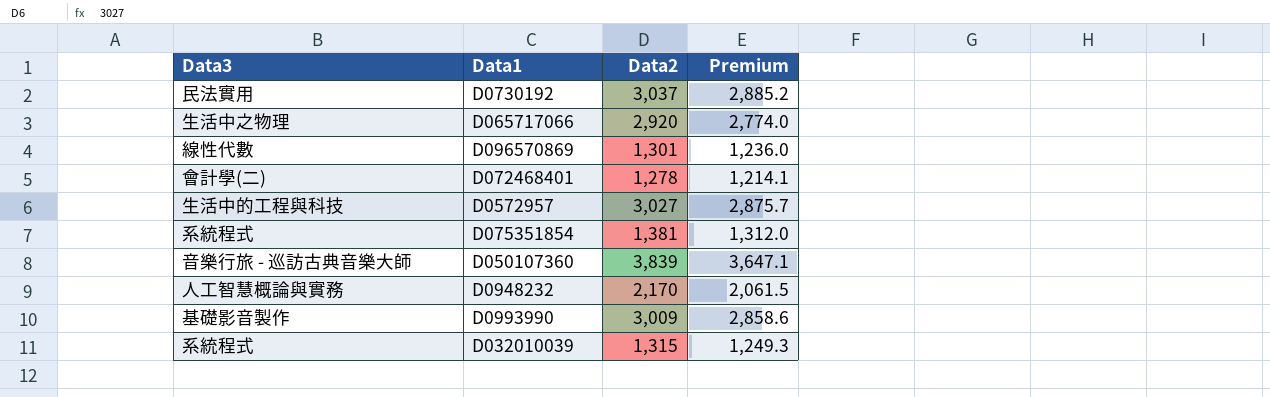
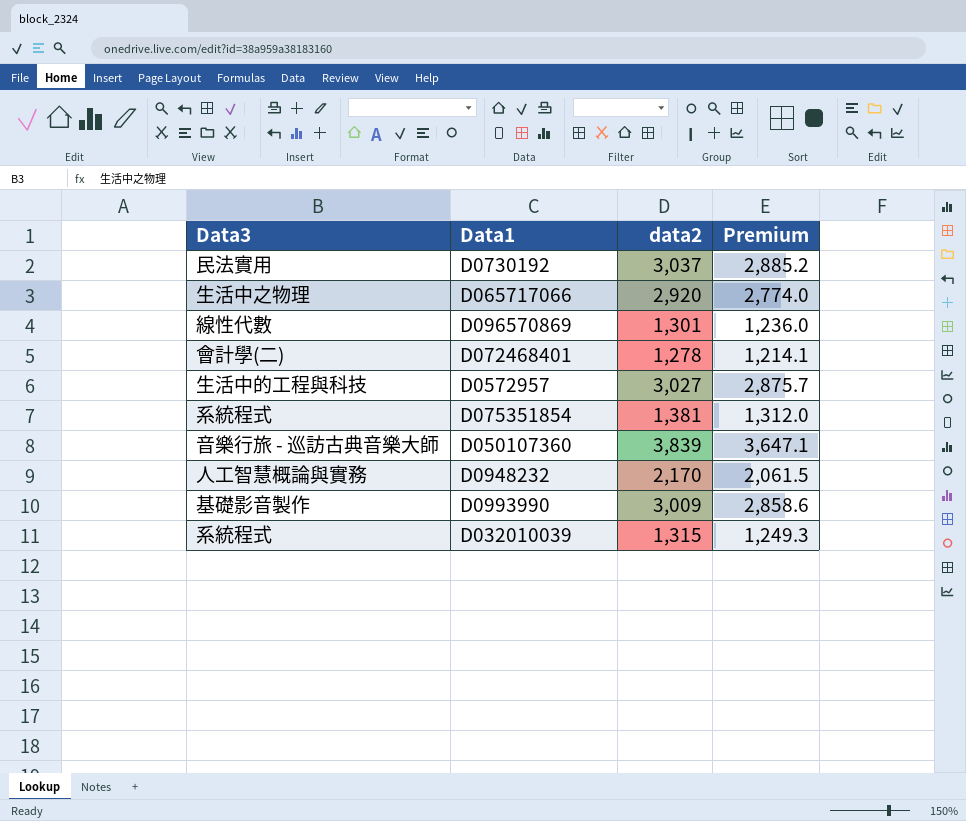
column name: Data2 -> data2

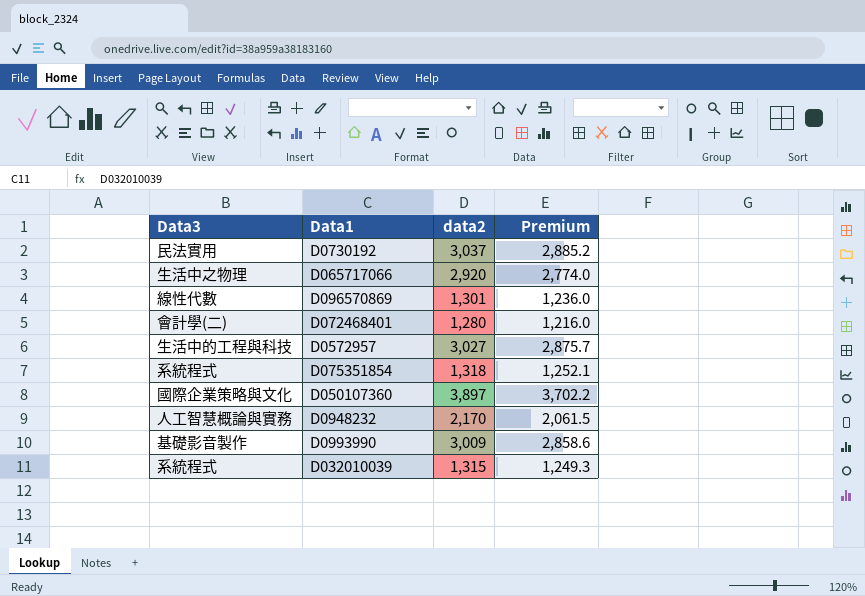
D072468401 | data2: 1,278 -> 1,280
D072468401 | Premium: 1,214.1 -> 1,216.0
D075351854 | data2: 1,381 -> 1,318
D075351854 | Premium: 1,312.0 -> 1,252.1
D050107360 | Data3: 音樂行旅 - 巡訪古典音樂大師 -> 國際企業策略與文化
D050107360 | data2: 3,839 -> 3,897
D050107360 | Premium: 3,647.1 -> 3,702.2

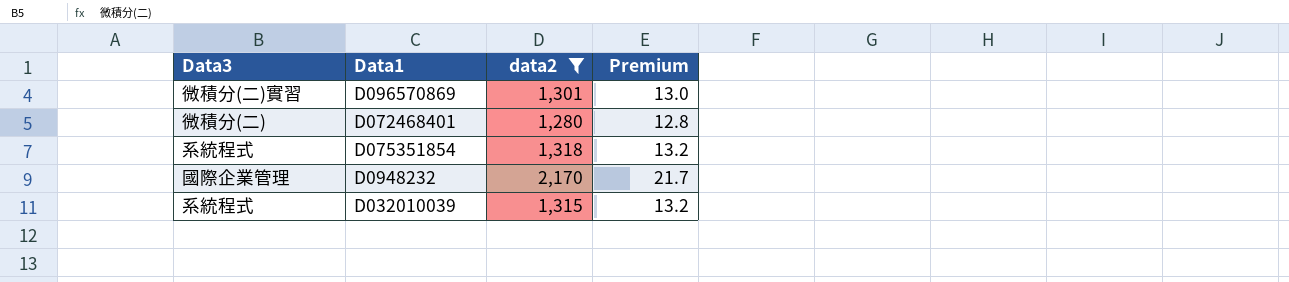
filter: none -> data2 <= 2,170
column Premium | formula: [data2] * 0.95 -> [data2] * 0.01
D096570869 | Data3: 線性代數 -> 微積分(二)實習
D072468401 | Data3: 會計學(二) -> 微積分(二)
D0948232 | Data3: 人工智慧概論與實務 -> 國際企業管理

